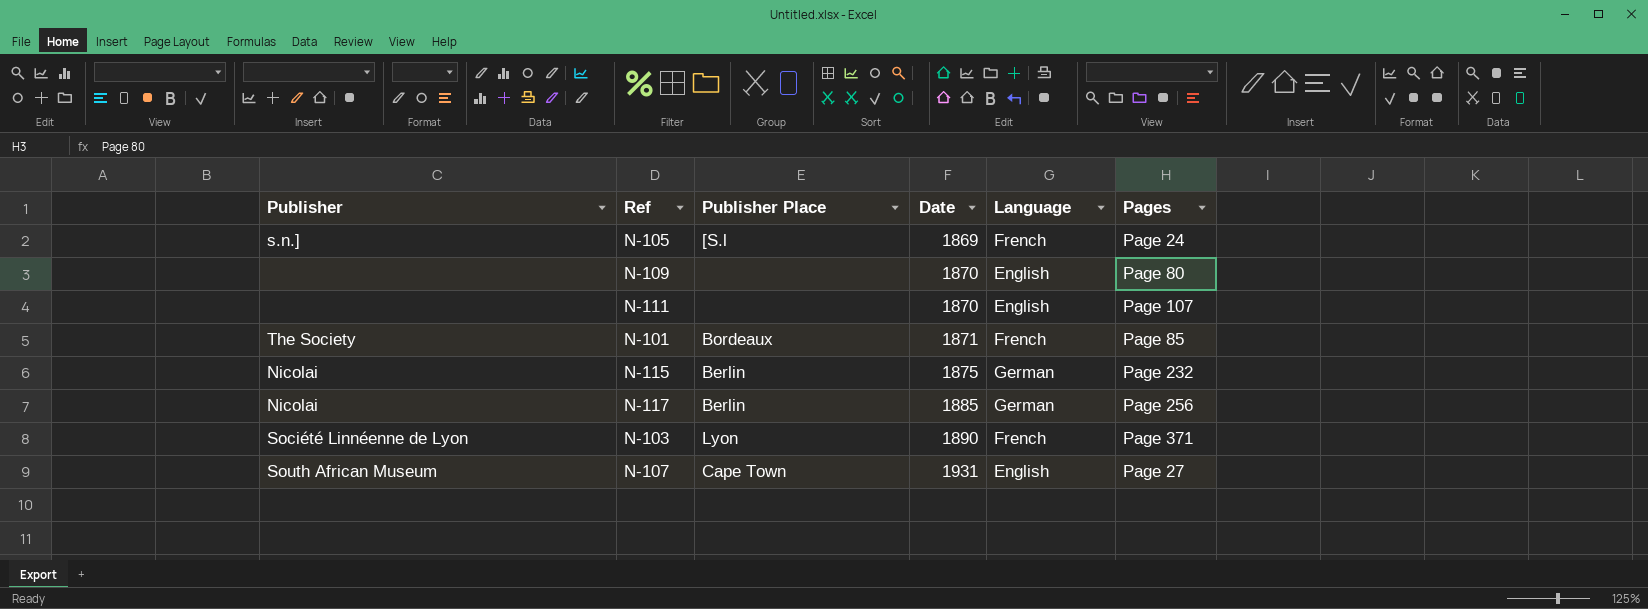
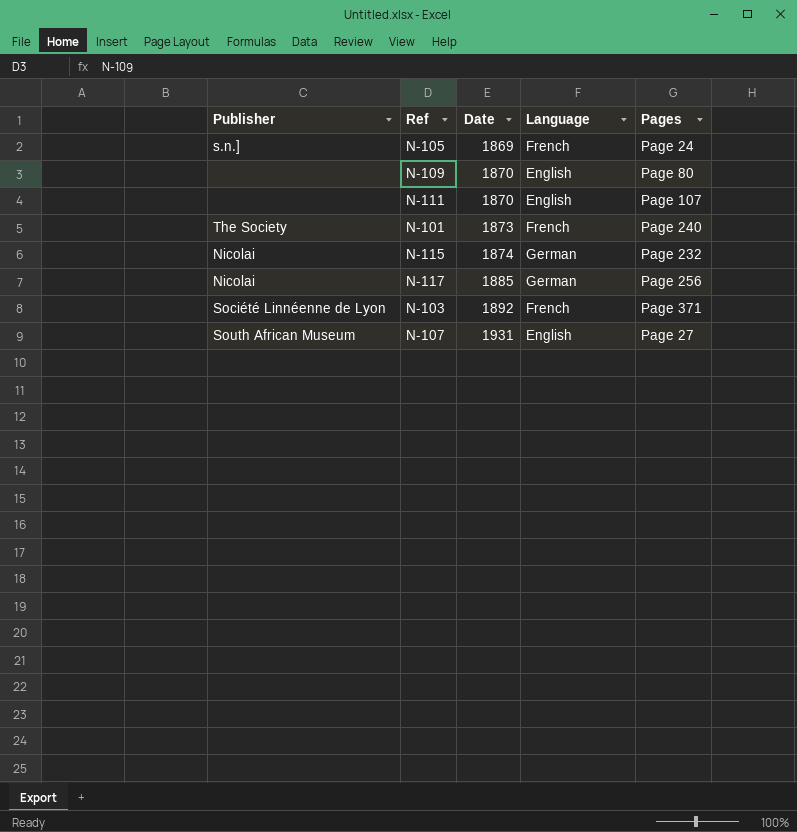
column Publisher Place | position: 3 -> none
N-101 | Date: 1871 -> 1873
N-101 | Pages: Page 85 -> Page 240
N-115 | Date: 1875 -> 1874
N-103 | Date: 1890 -> 1892

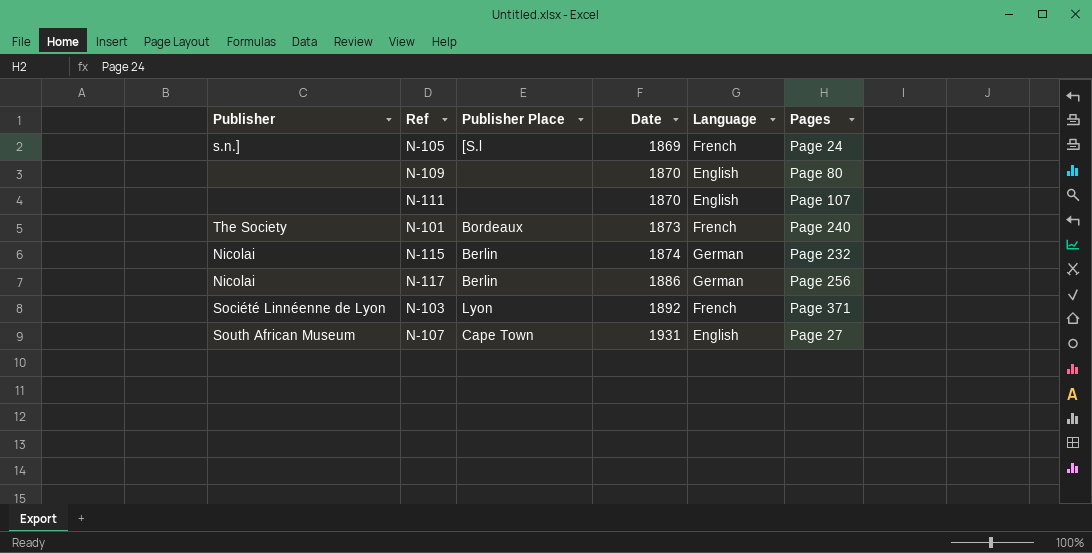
column Publisher Place | position: none -> 3
N-117 | Date: 1885 -> 1886

